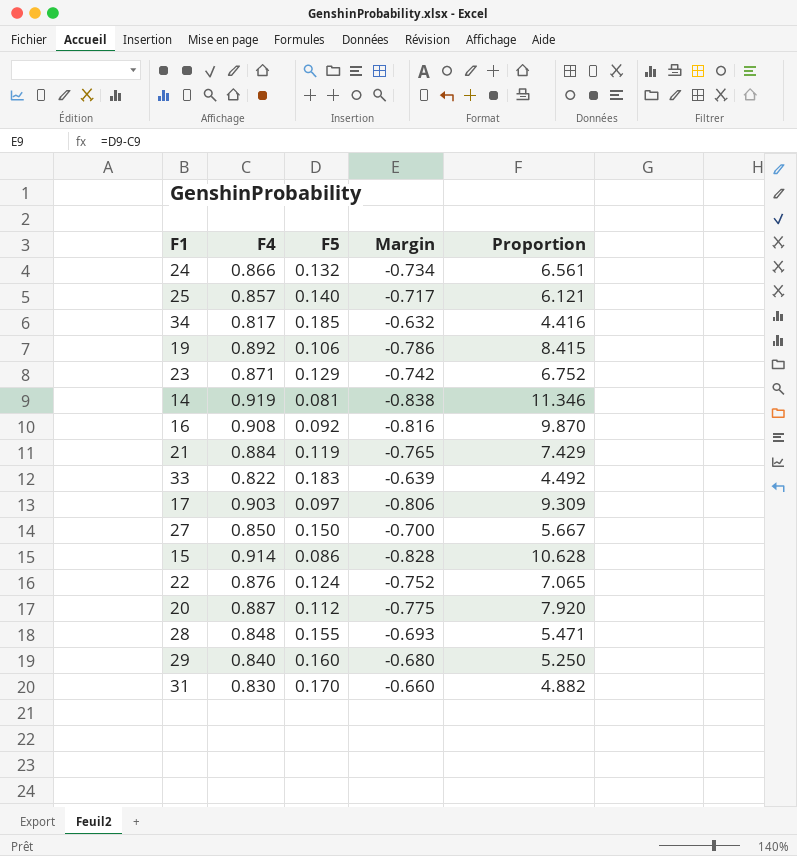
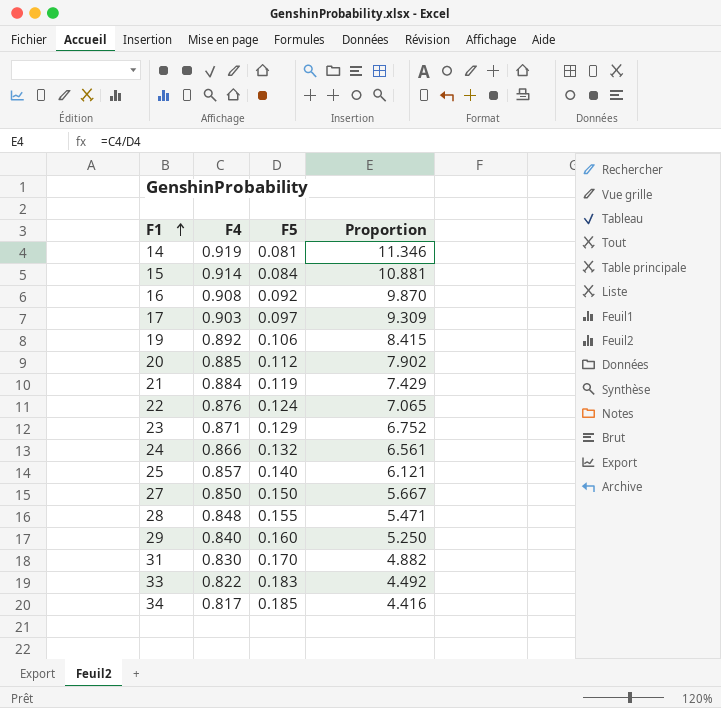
row order: none -> F1 ascending
column Margin | formula: [F5] - [F4] -> none
15 | F5: 0.086 -> 0.084
15 | Proportion: 10.628 -> 10.881
20 | F4: 0.887 -> 0.885
20 | Proportion: 7.920 -> 7.902

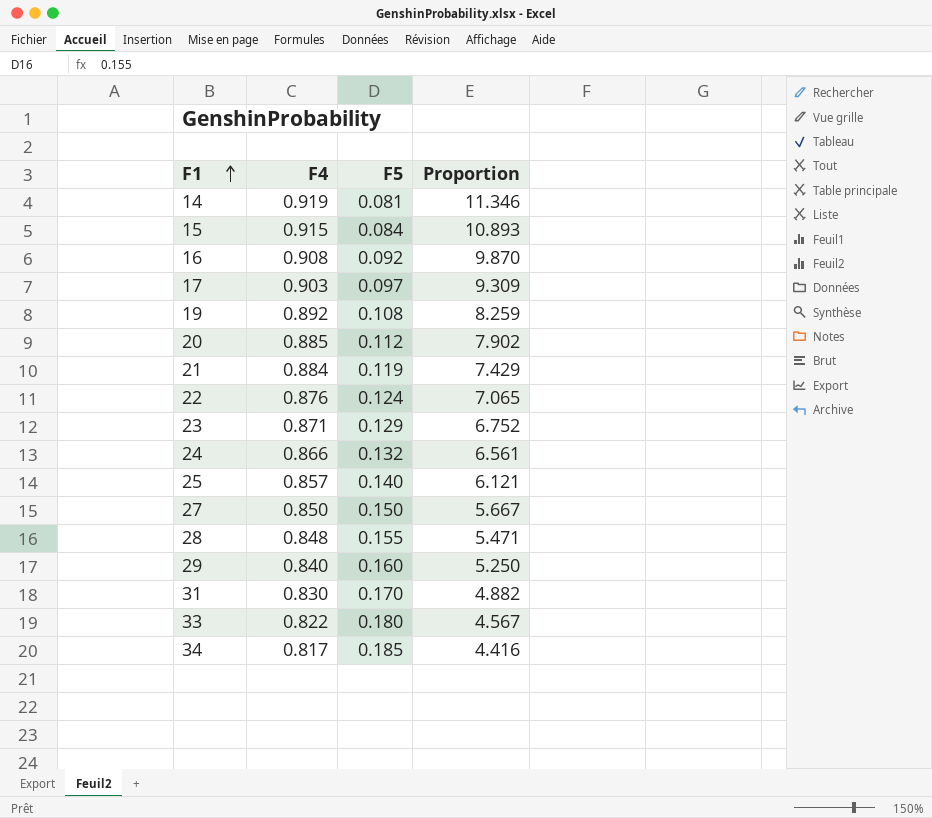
15 | F4: 0.914 -> 0.915
15 | Proportion: 10.881 -> 10.893
19 | F5: 0.106 -> 0.108
19 | Proportion: 8.415 -> 8.259
33 | F5: 0.183 -> 0.180
33 | Proportion: 4.492 -> 4.567

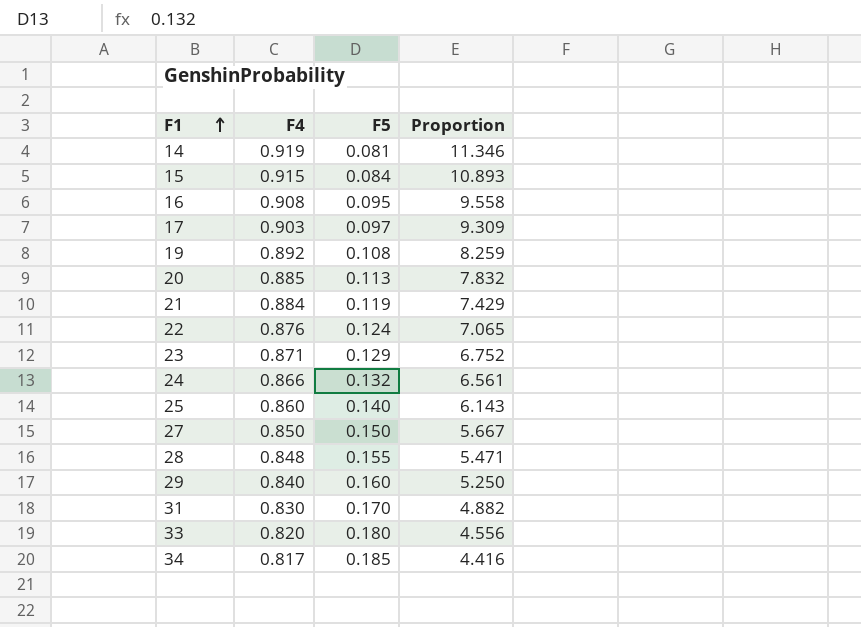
16 | F5: 0.092 -> 0.095
16 | Proportion: 9.870 -> 9.558
20 | F5: 0.112 -> 0.113
20 | Proportion: 7.902 -> 7.832
25 | F4: 0.857 -> 0.860
25 | Proportion: 6.121 -> 6.143
33 | F4: 0.822 -> 0.820
33 | Proportion: 4.567 -> 4.556

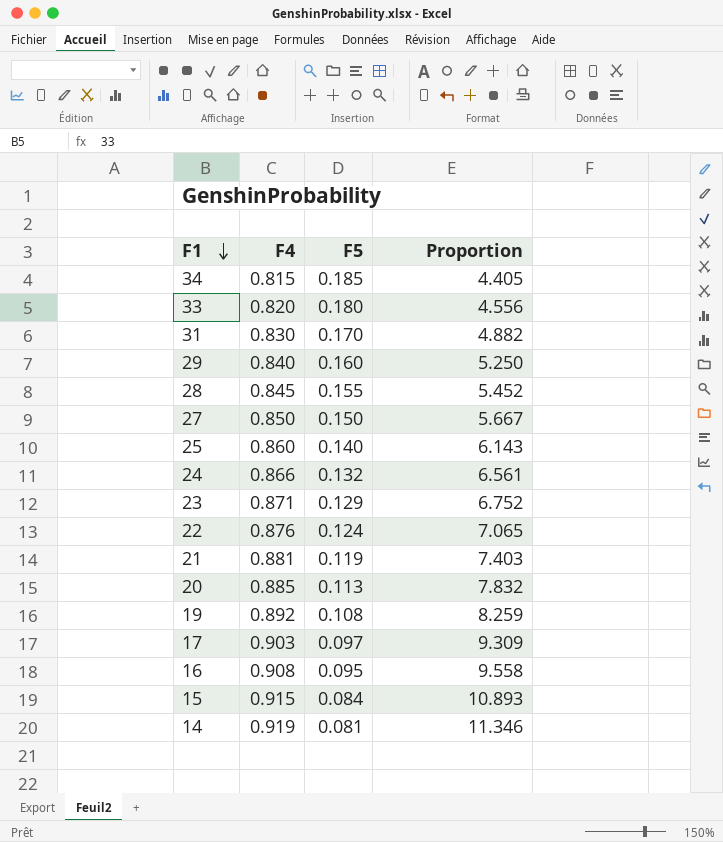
row order: F1 ascending -> F1 descending
34 | F4: 0.817 -> 0.815
34 | Proportion: 4.416 -> 4.405
28 | F4: 0.848 -> 0.845
28 | Proportion: 5.471 -> 5.452
21 | F4: 0.884 -> 0.881
21 | Proportion: 7.429 -> 7.403

